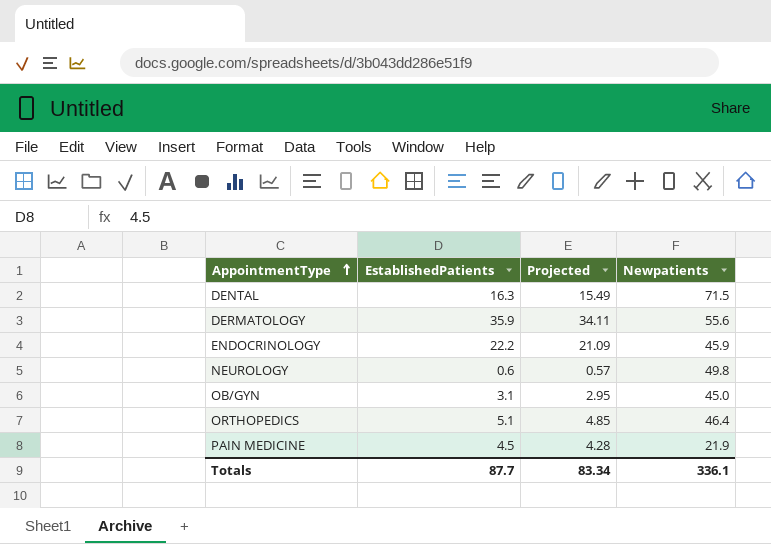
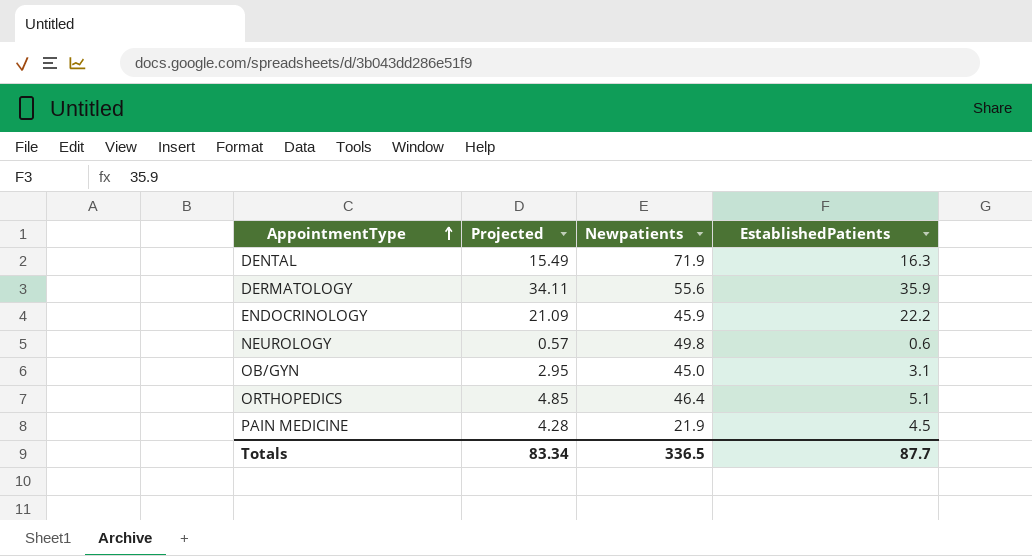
column EstablishedPatients | position: 2 -> 4
DENTAL | Newpatients: 71.5 -> 71.9
Totals | Newpatients: 336.1 -> 336.5

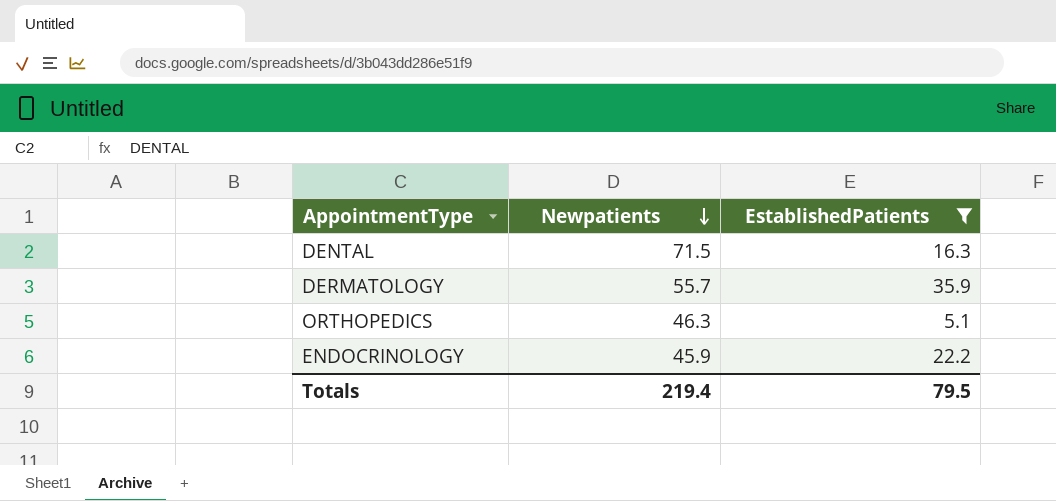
filter: none -> EstablishedPatients >= 5.1
row order: AppointmentType ascending -> Newpatients descending
column Projected | formula: [EstablishedPatients] * 0.95 -> none
DENTAL | Newpatients: 71.9 -> 71.5
DERMATOLOGY | Newpatients: 55.6 -> 55.7
ORTHOPEDICS | Newpatients: 46.4 -> 46.3
Totals | Newpatients: 336.5 -> 219.4
Totals | EstablishedPatients: 87.7 -> 79.5

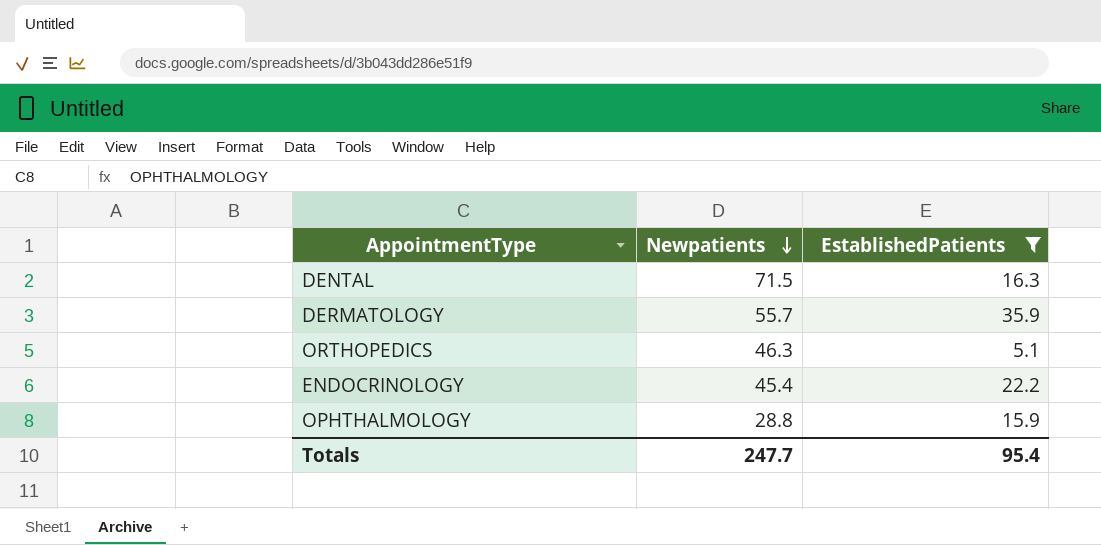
ENDOCRINOLOGY | Newpatients: 45.9 -> 45.4
row OPHTHALMOLOGY: none -> 28.8 | 15.9
Totals | Newpatients: 219.4 -> 247.7
Totals | EstablishedPatients: 79.5 -> 95.4

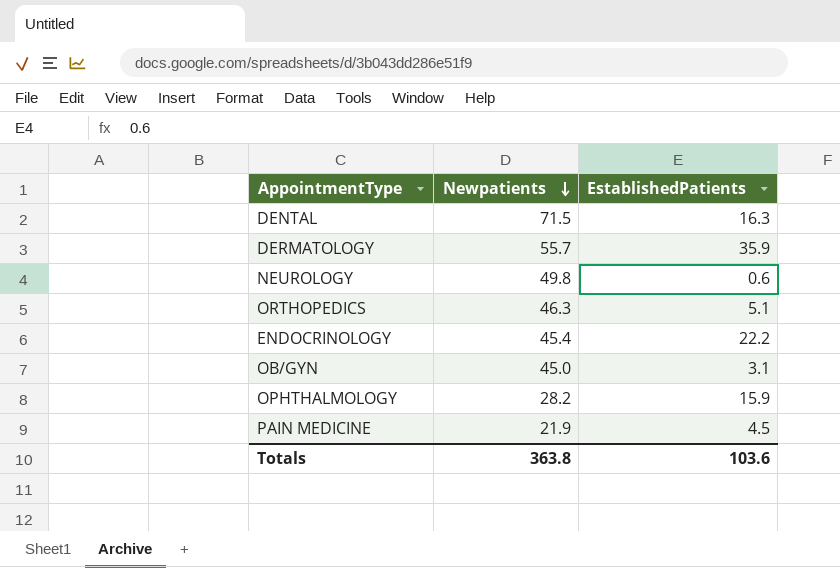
filter: EstablishedPatients >= 5.1 -> none
OPHTHALMOLOGY | Newpatients: 28.8 -> 28.2
Totals | Newpatients: 247.7 -> 363.8
Totals | EstablishedPatients: 95.4 -> 103.6

